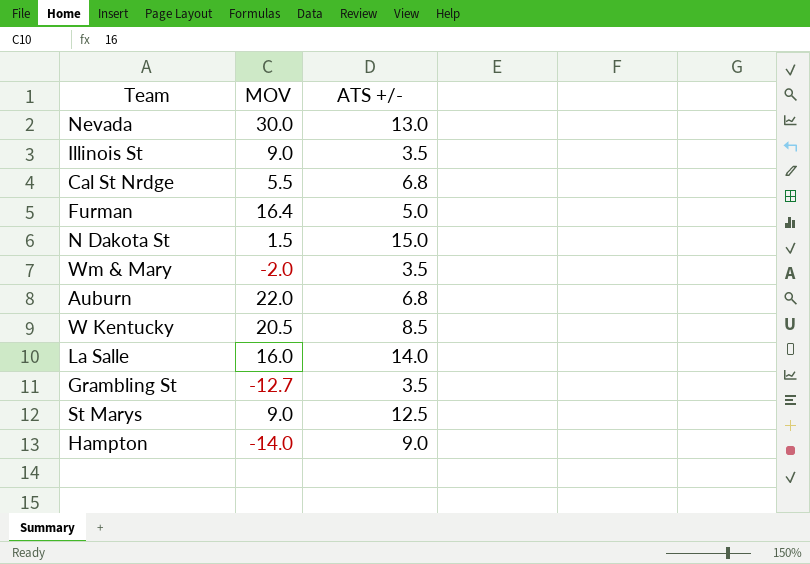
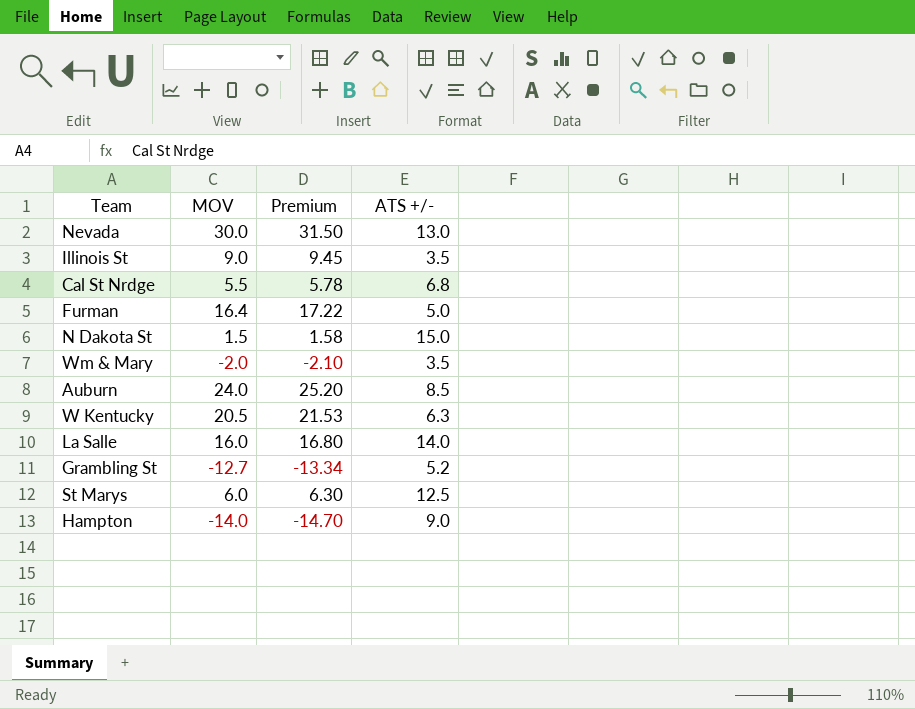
column Premium | formula: none -> [MOV] * 1.05
Auburn | MOV: 22.0 -> 24.0
Auburn | ATS +/-: 6.8 -> 8.5
W Kentucky | ATS +/-: 8.5 -> 6.3
Grambling St | ATS +/-: 3.5 -> 5.2
St Marys | MOV: 9.0 -> 6.0

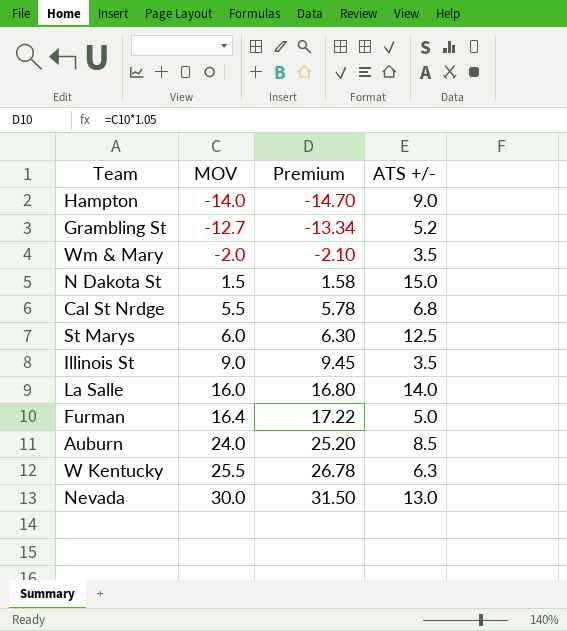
row order: none -> MOV ascending
W Kentucky | MOV: 20.5 -> 25.5
W Kentucky | Premium: 21.53 -> 26.78

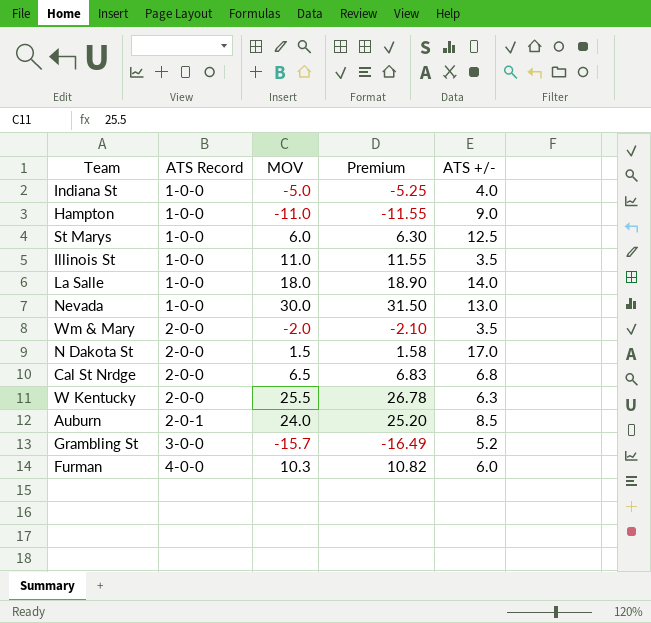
row order: MOV ascending -> ATS Record ascending
column ATS Record | position: none -> 2
row Indiana St: none -> 1-0-0 | -5.0 | -5.25 | 4.0
Hampton | MOV: -14.0 -> -11.0
Hampton | Premium: -14.70 -> -11.55
Illinois St | MOV: 9.0 -> 11.0
Illinois St | Premium: 9.45 -> 11.55
La Salle | MOV: 16.0 -> 18.0
La Salle | Premium: 16.80 -> 18.90
N Dakota St | ATS +/-: 15.0 -> 17.0
Cal St Nrdge | MOV: 5.5 -> 6.5
Cal St Nrdge | Premium: 5.78 -> 6.83
Grambling St | MOV: -12.7 -> -15.7
Grambling St | Premium: -13.34 -> -16.49
Furman | MOV: 16.4 -> 10.3
Furman | Premium: 17.22 -> 10.82
Furman | ATS +/-: 5.0 -> 6.0

